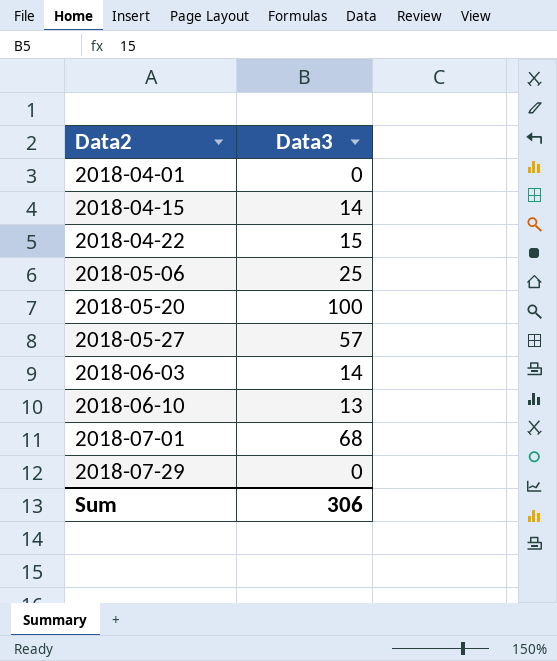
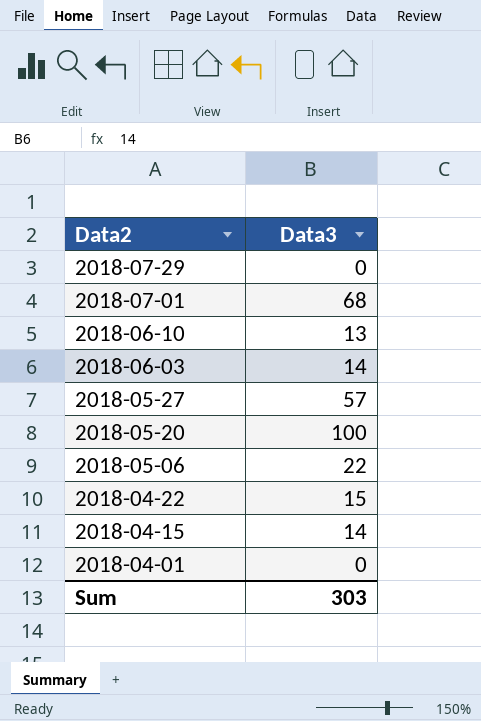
row order: Data2 ascending -> Data2 descending
2018-05-06 | Data3: 25 -> 22
Sum | Data3: 306 -> 303

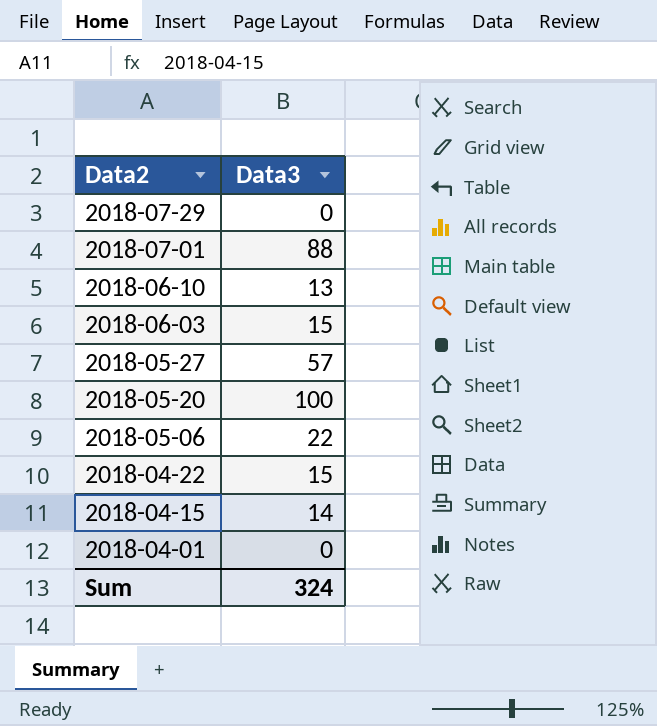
2018-07-01 | Data3: 68 -> 88
2018-06-03 | Data3: 14 -> 15
Sum | Data3: 303 -> 324

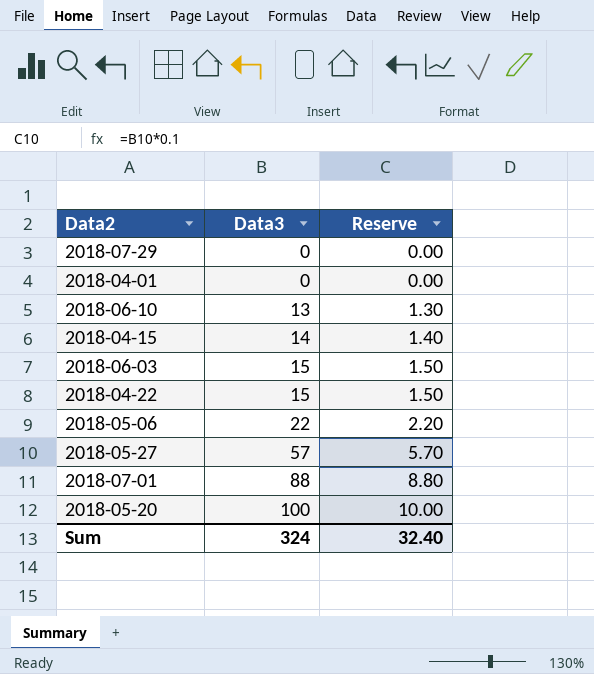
row order: Data2 descending -> Data3 ascending
column Reserve | formula: none -> [Data3] * 0.1

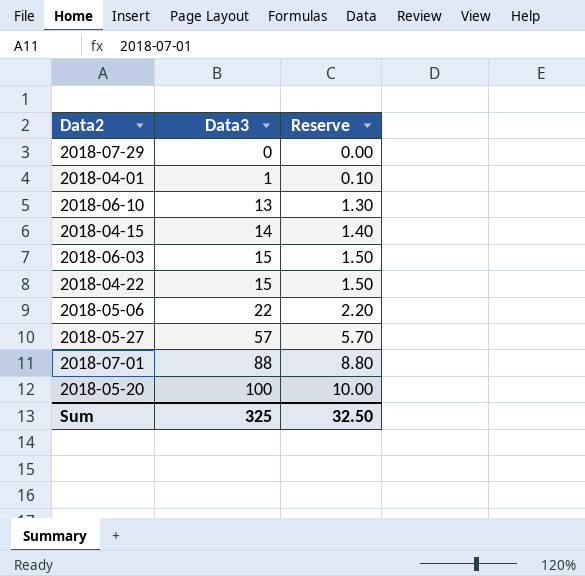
2018-04-01 | Data3: 0 -> 1
2018-04-01 | Reserve: 0.00 -> 0.10
Sum | Data3: 324 -> 325
Sum | Reserve: 32.40 -> 32.50

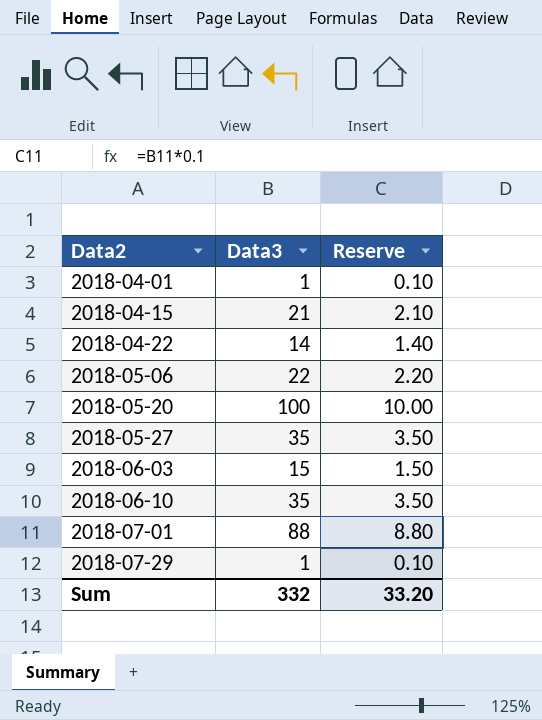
row order: Data3 ascending -> Data2 ascending
2018-04-15 | Data3: 14 -> 21
2018-04-15 | Reserve: 1.40 -> 2.10
2018-04-22 | Data3: 15 -> 14
2018-04-22 | Reserve: 1.50 -> 1.40
2018-05-27 | Data3: 57 -> 35
2018-05-27 | Reserve: 5.70 -> 3.50
2018-06-10 | Data3: 13 -> 35
2018-06-10 | Reserve: 1.30 -> 3.50
2018-07-29 | Data3: 0 -> 1
2018-07-29 | Reserve: 0.00 -> 0.10
Sum | Data3: 325 -> 332
Sum | Reserve: 32.50 -> 33.20

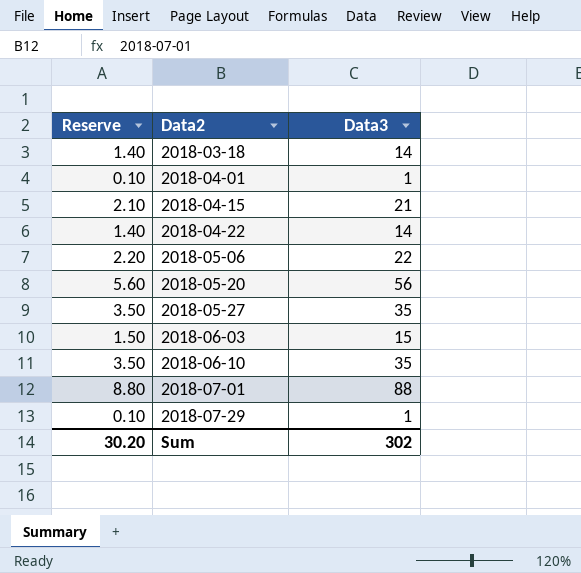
column Reserve | position: 3 -> 1
row 2018-03-18: none -> 1.40 | 14
2018-05-20 | Reserve: 10.00 -> 5.60
2018-05-20 | Data3: 100 -> 56
Sum | Reserve: 33.20 -> 30.20
Sum | Data3: 332 -> 302

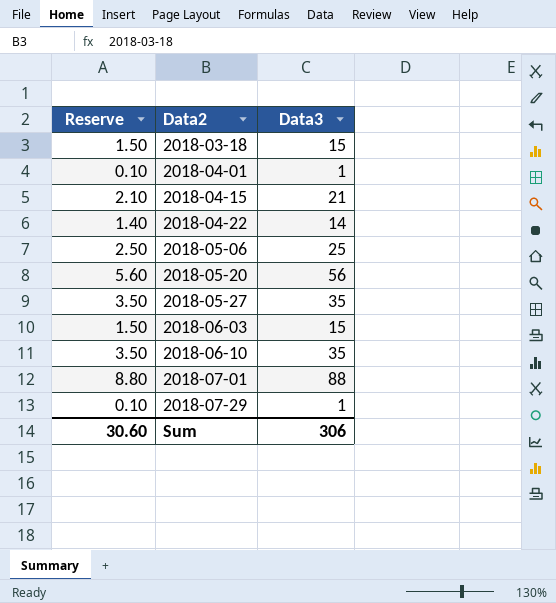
2018-03-18 | Reserve: 1.40 -> 1.50
2018-03-18 | Data3: 14 -> 15
2018-05-06 | Reserve: 2.20 -> 2.50
2018-05-06 | Data3: 22 -> 25
Sum | Reserve: 30.20 -> 30.60
Sum | Data3: 302 -> 306

